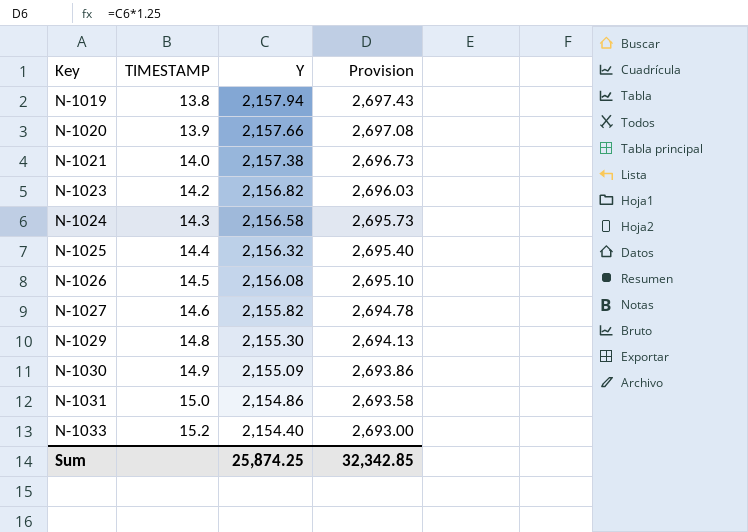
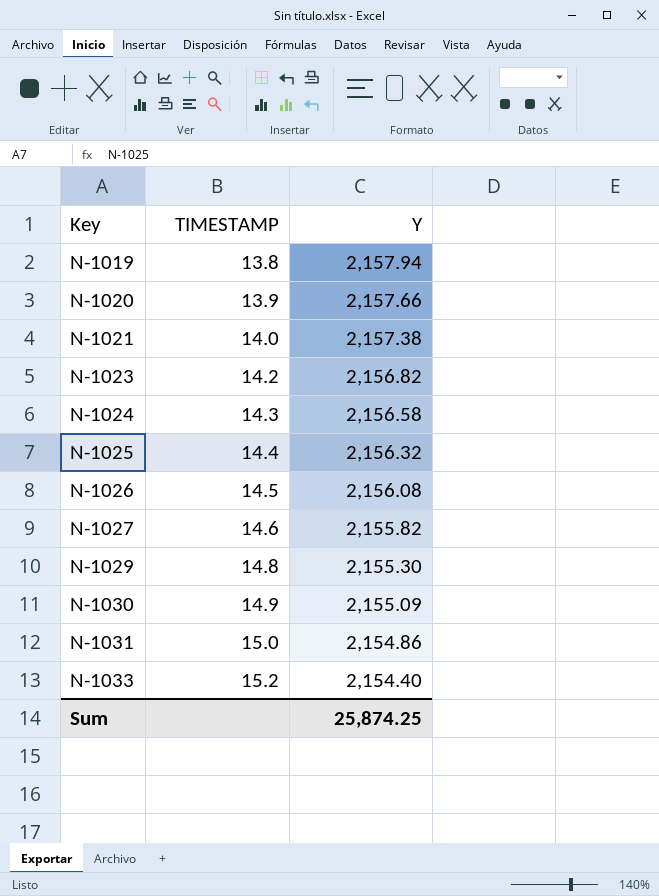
column Provision | formula: [Y] * 1.25 -> none

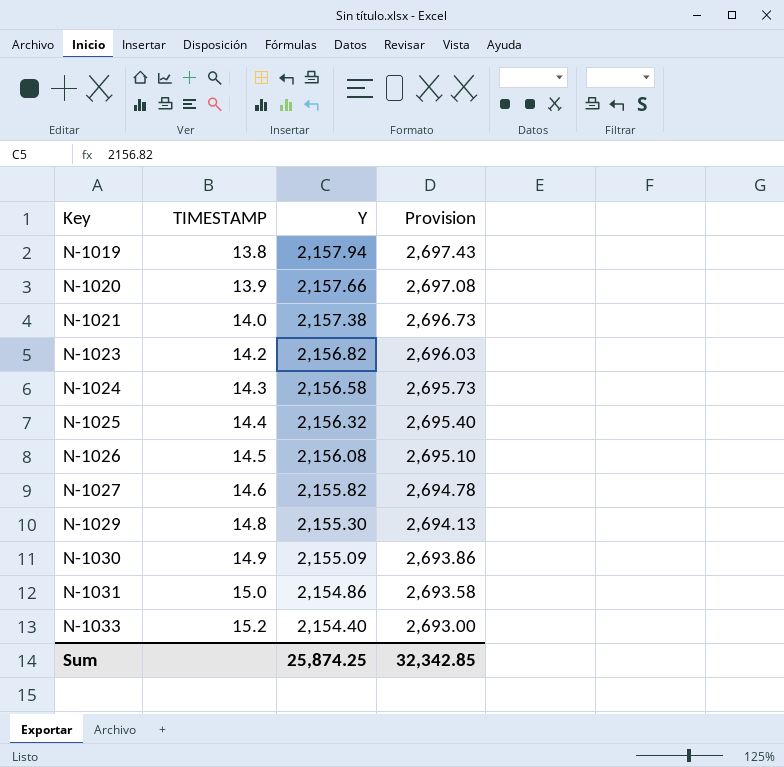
column Provision | formula: none -> [Y] * 1.25

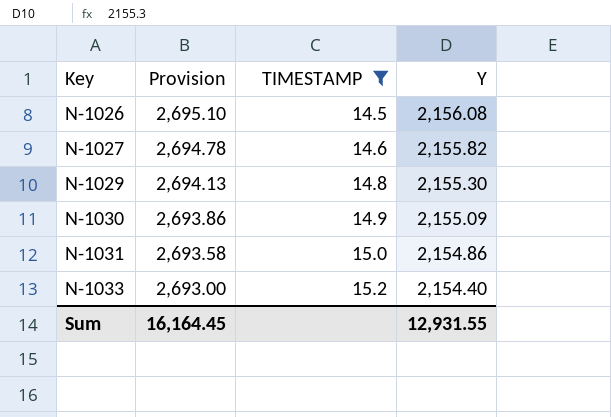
filter: none -> TIMESTAMP >= 14.5
column Provision | position: 4 -> 2
Sum | Provision: 32,342.85 -> 16,164.45
Sum | Y: 25,874.25 -> 12,931.55

